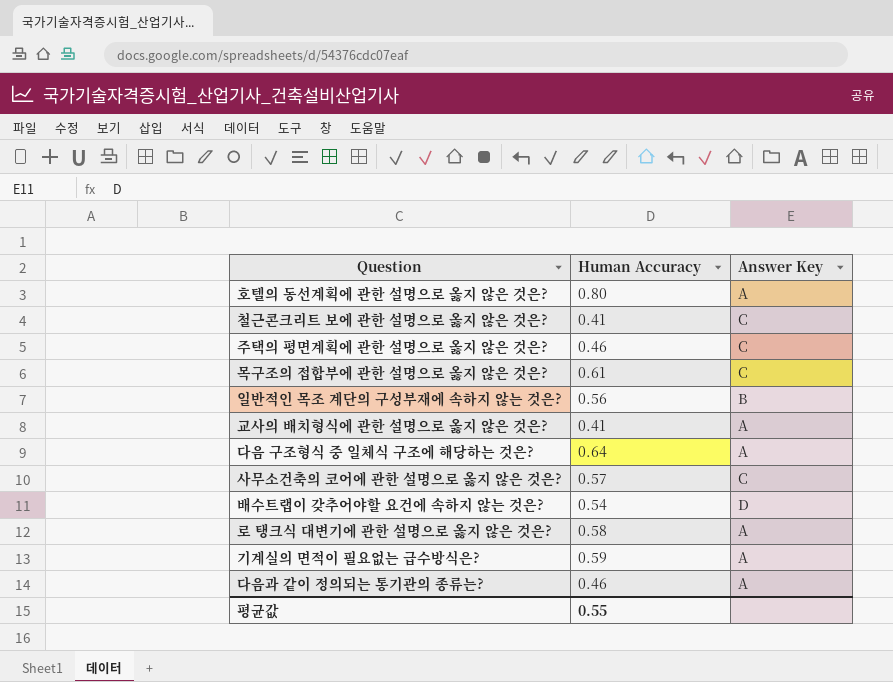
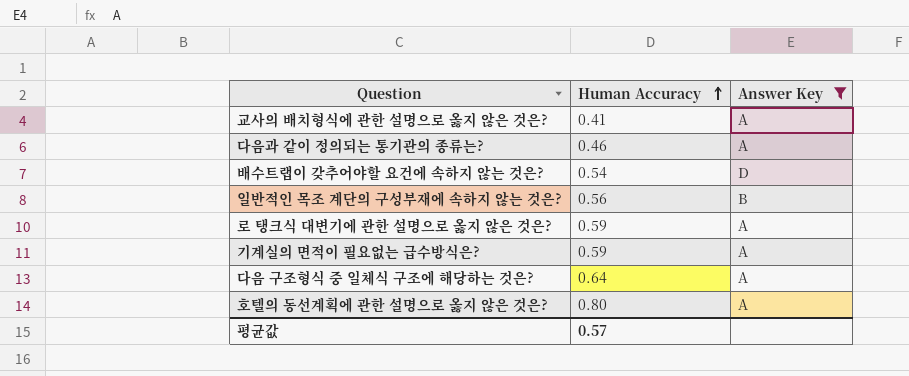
filter: none -> Answer Key != C
row order: none -> Human Accuracy ascending
로 탱크식 대변기에 관한 설명으로 옳지 않은 것은? | Human Accuracy: 0.58 -> 0.59
평균값 | Human Accuracy: 0.55 -> 0.57

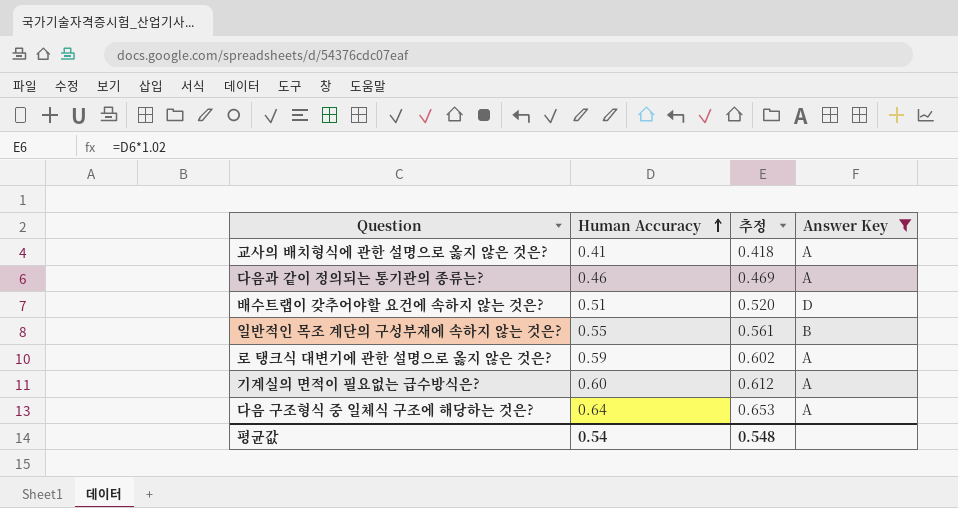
column 추정 | formula: none -> [Human Accuracy] * 1.02
row 호텔의 동선계획에 관한 설명으로 옳지 않은 것은?: 0.80 | A -> none
배수트랩이 갖추어야할 요건에 속하지 않는 것은? | Human Accuracy: 0.54 -> 0.51
일반적인 목조 계단의 구성부재에 속하지 않는 것은? | Human Accuracy: 0.56 -> 0.55
기계실의 면적이 필요없는 급수방식은? | Human Accuracy: 0.59 -> 0.60
평균값 | Human Accuracy: 0.57 -> 0.54

